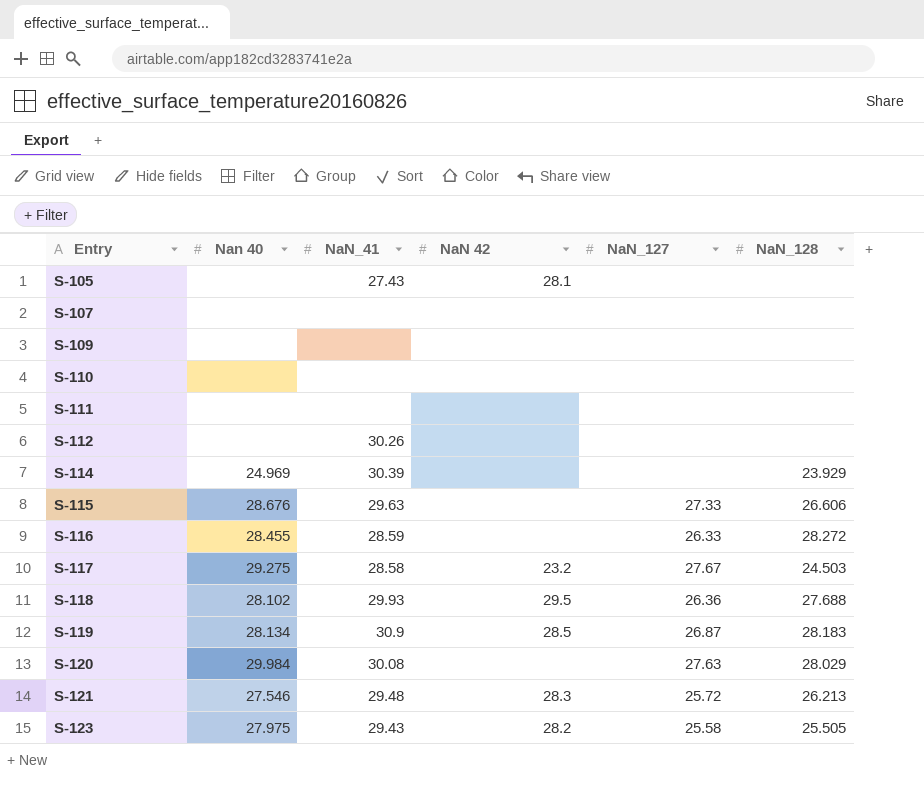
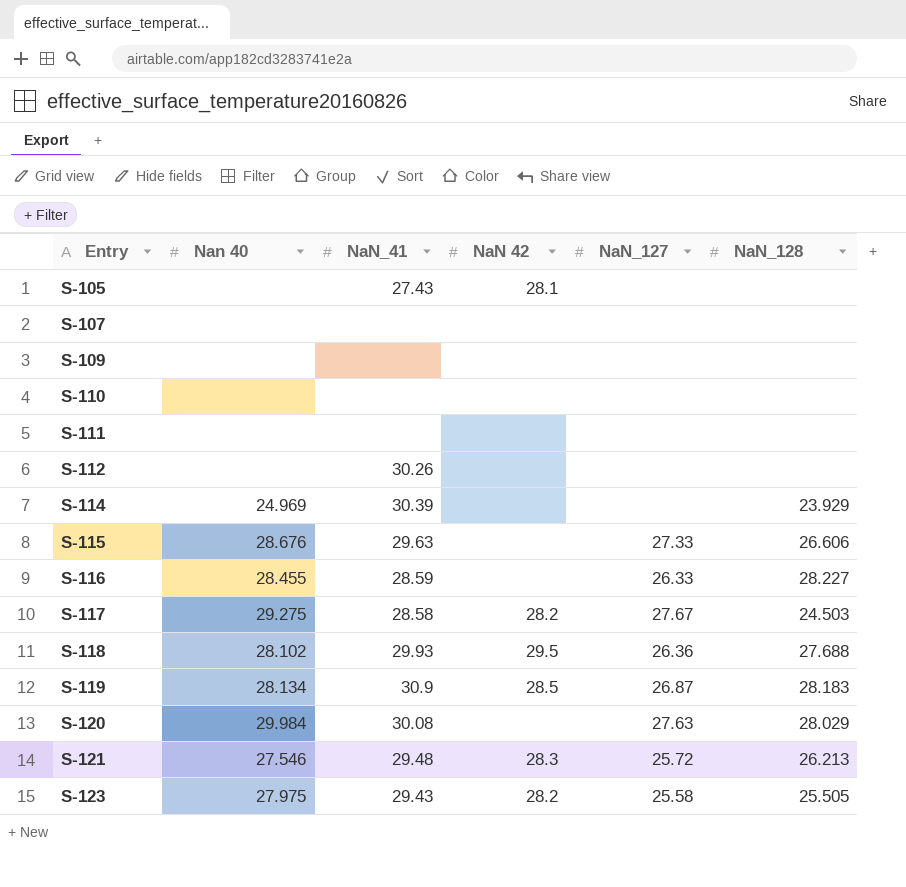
S-116 | NaN_128: 28.272 -> 28.227
S-117 | NaN 42: 23.2 -> 28.2

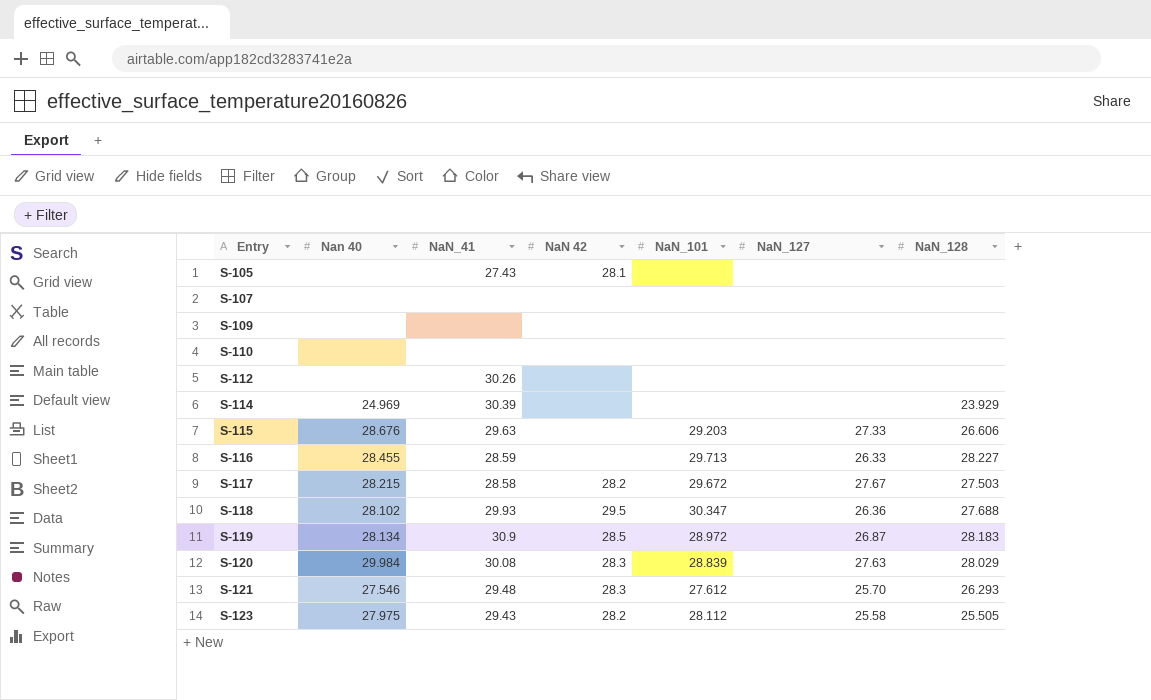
column NaN_101 | position: none -> 5
row S-111: none | none | none | none | none -> none
S-117 | Nan 40: 29.275 -> 28.215
S-117 | NaN_128: 24.503 -> 27.503
S-120 | NaN 42: none -> 28.3
S-121 | NaN_127: 25.72 -> 25.70
S-121 | NaN_128: 26.213 -> 26.293

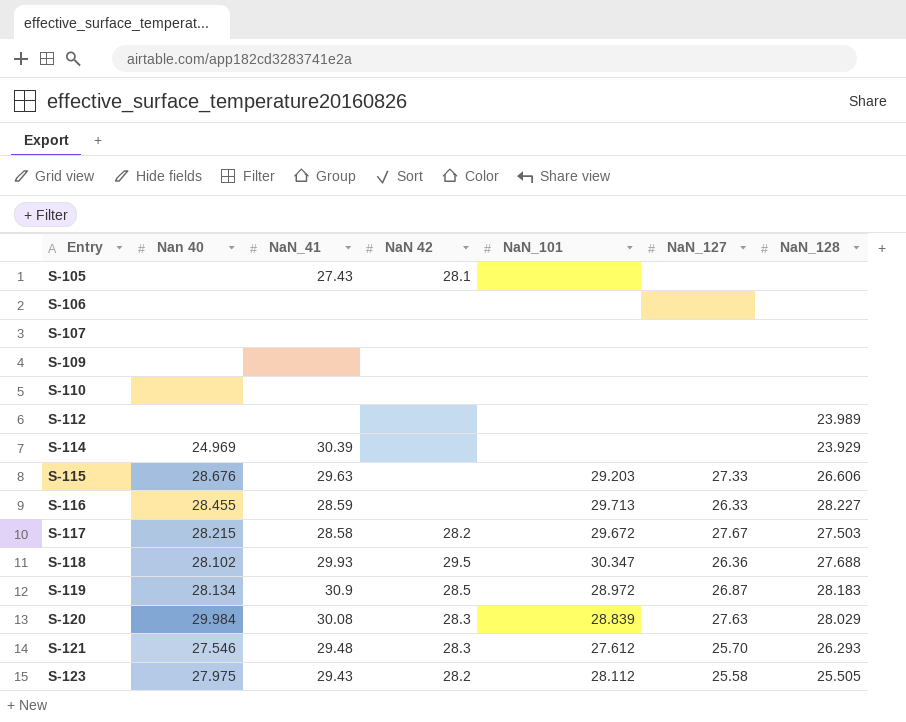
row S-106: none -> none | none | none | none | none | none
S-112 | NaN_41: 30.26 -> none
S-112 | NaN_128: none -> 23.989

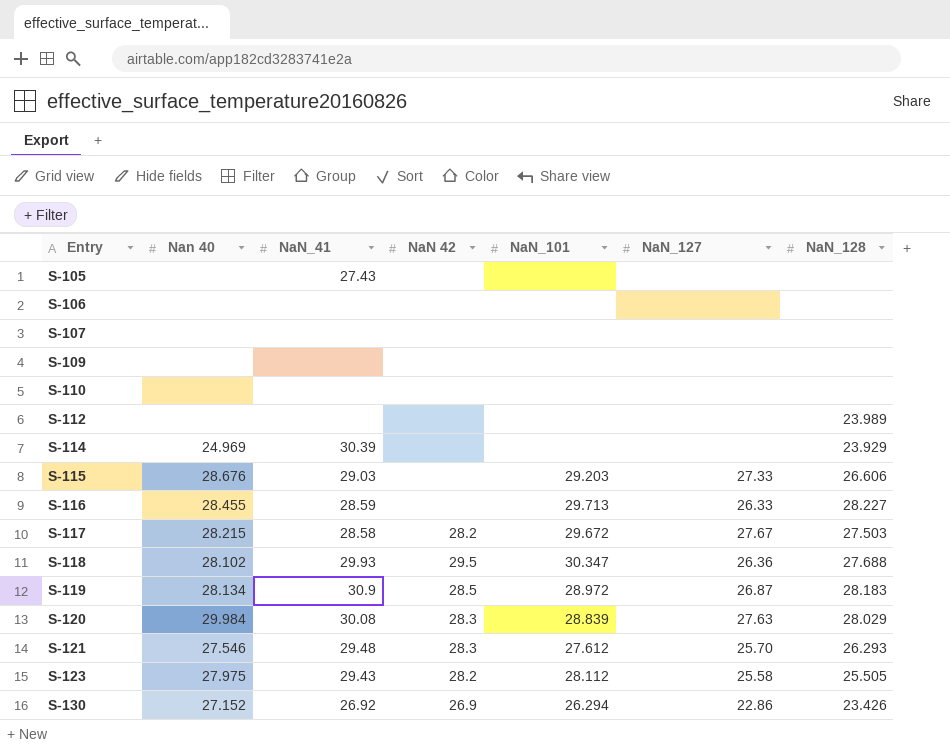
S-105 | NaN 42: 28.1 -> none
S-115 | NaN_41: 29.63 -> 29.03
row S-130: none -> 27.152 | 26.92 | 26.9 | 26.294 | 22.86 | 23.426

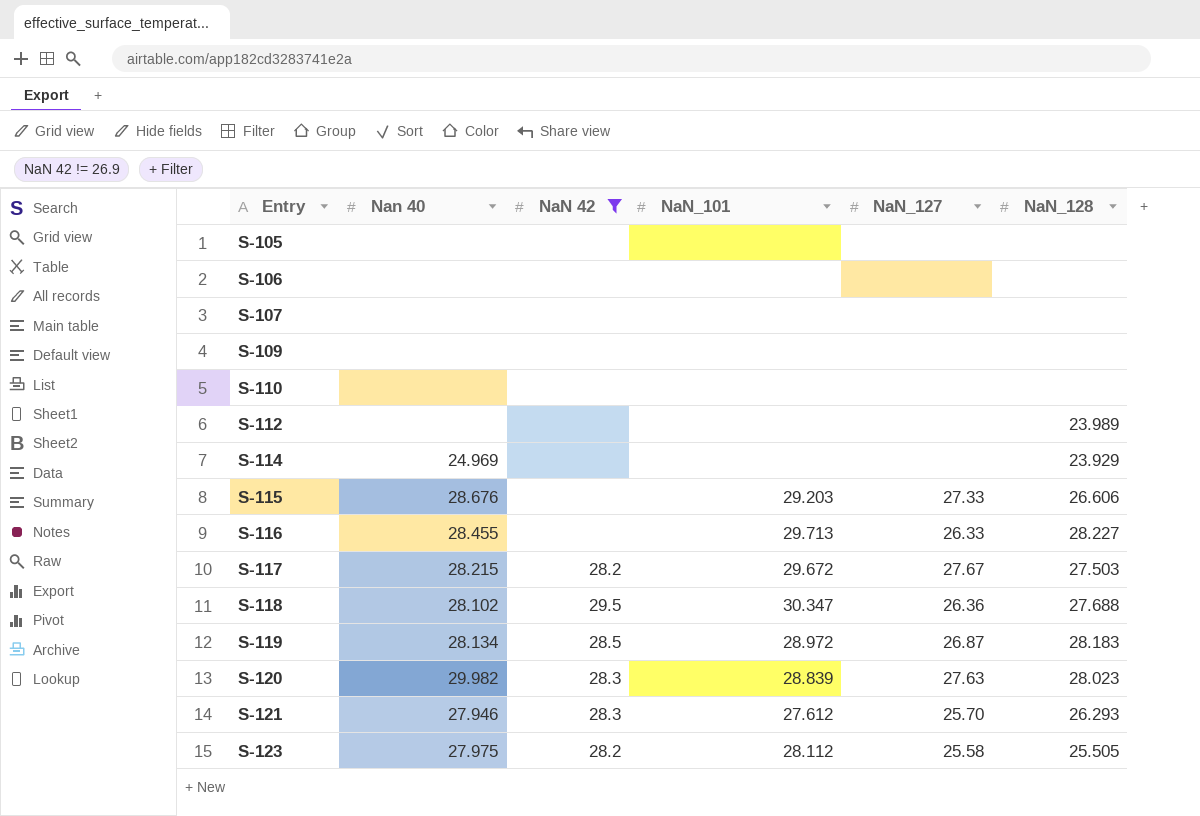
filter: none -> NaN 42 != 26.9
column NaN_41 | position: 3 -> none
S-120 | Nan 40: 29.984 -> 29.982
S-120 | NaN_128: 28.029 -> 28.023
S-121 | Nan 40: 27.546 -> 27.946

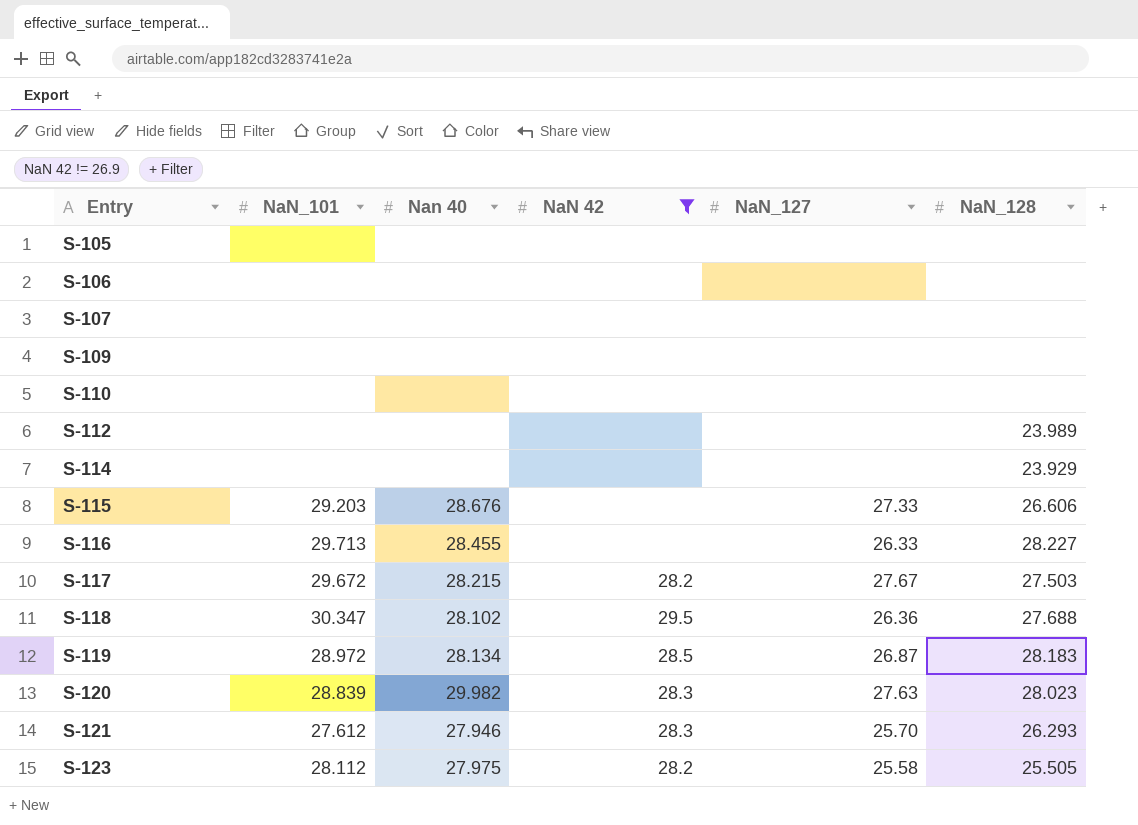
column NaN_101 | position: 4 -> 2
S-114 | Nan 40: 24.969 -> none

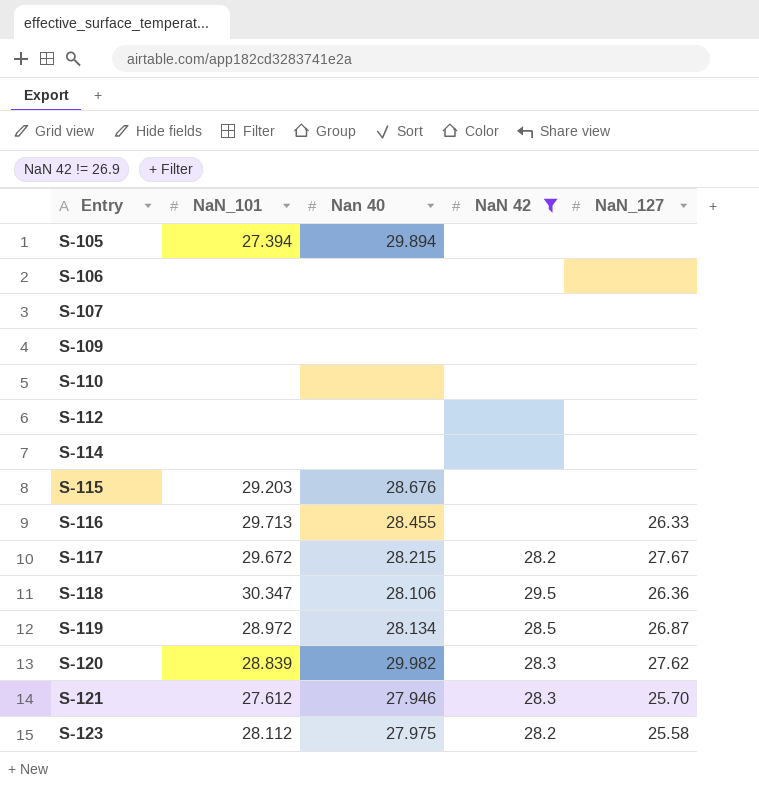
column NaN_128 | position: 6 -> none
S-105 | NaN_101: none -> 27.394
S-105 | Nan 40: none -> 29.894
S-115 | NaN_127: 27.33 -> none
S-118 | Nan 40: 28.102 -> 28.106
S-120 | NaN_127: 27.63 -> 27.62

